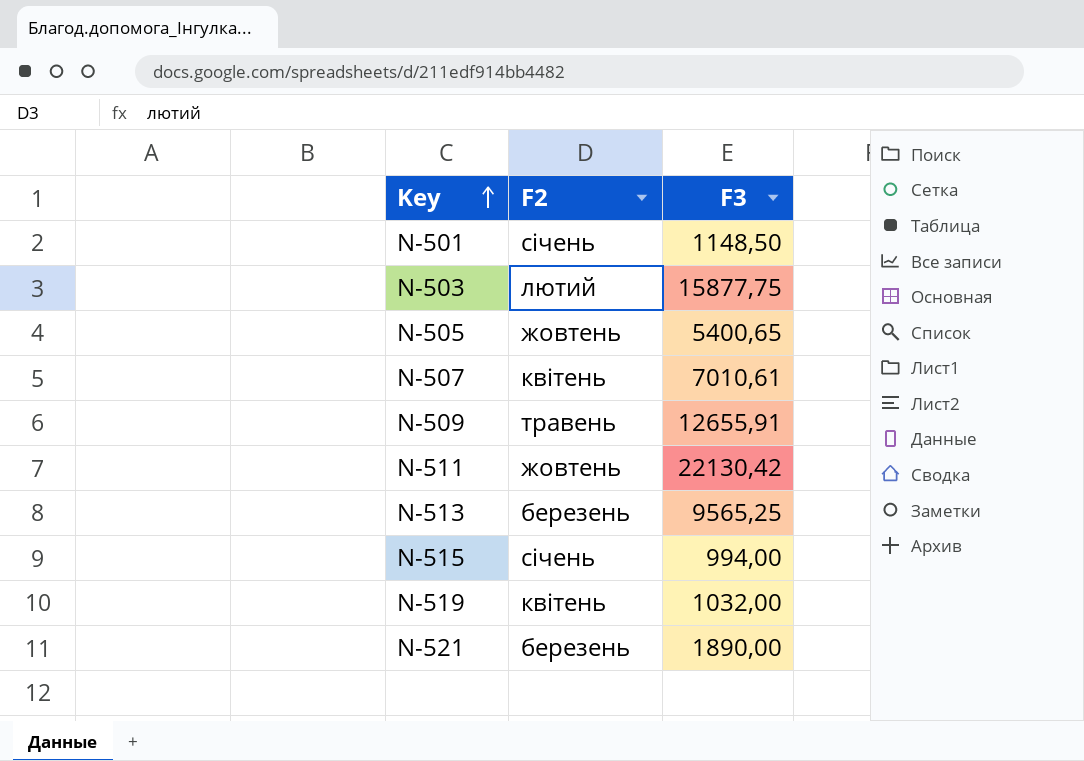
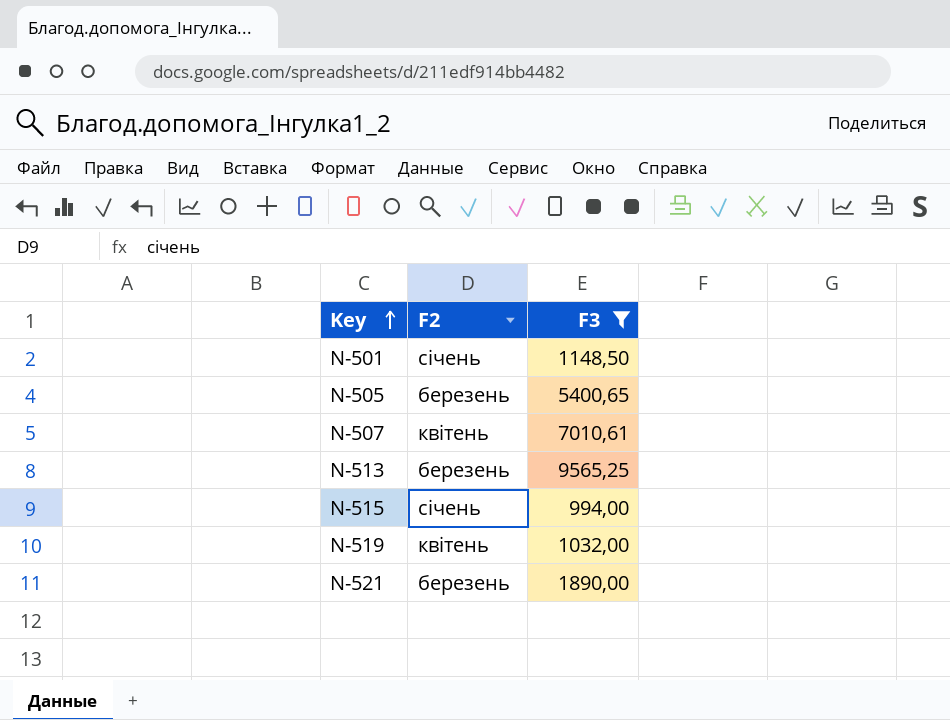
filter: none -> F3 <= 9565,25
N-505 | F2: жовтень -> березень

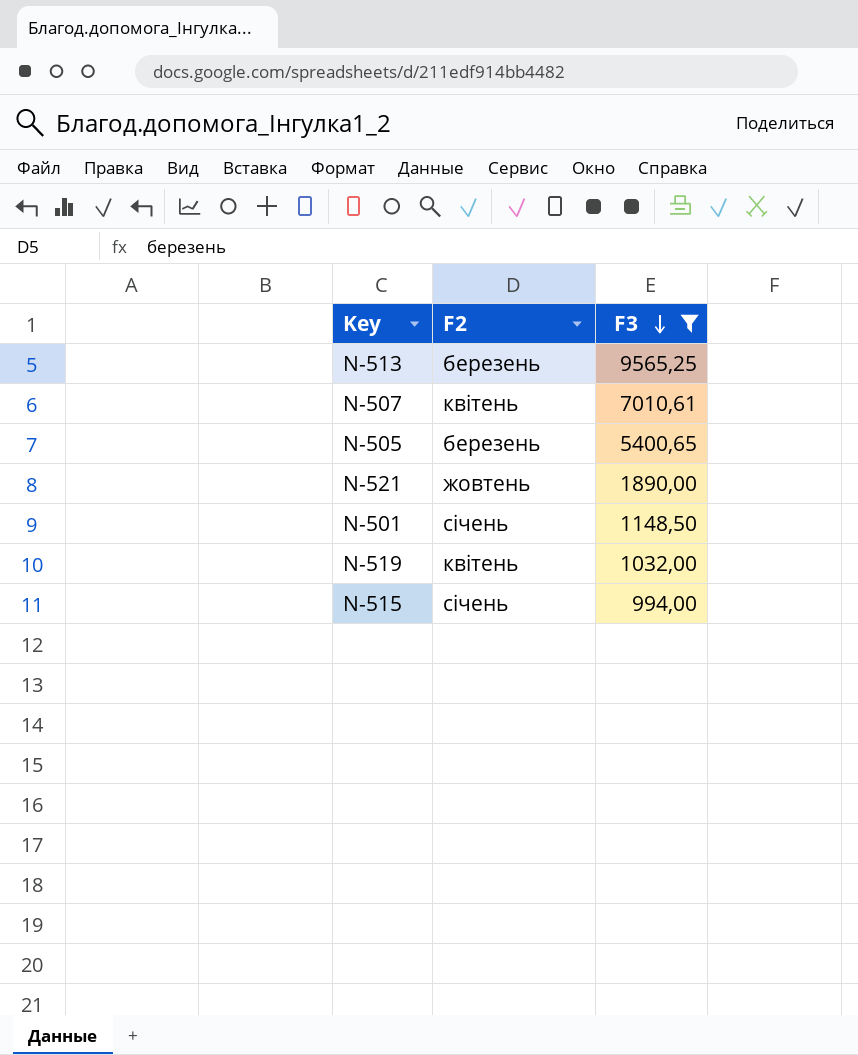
row order: Key ascending -> F3 descending
N-521 | F2: березень -> жовтень

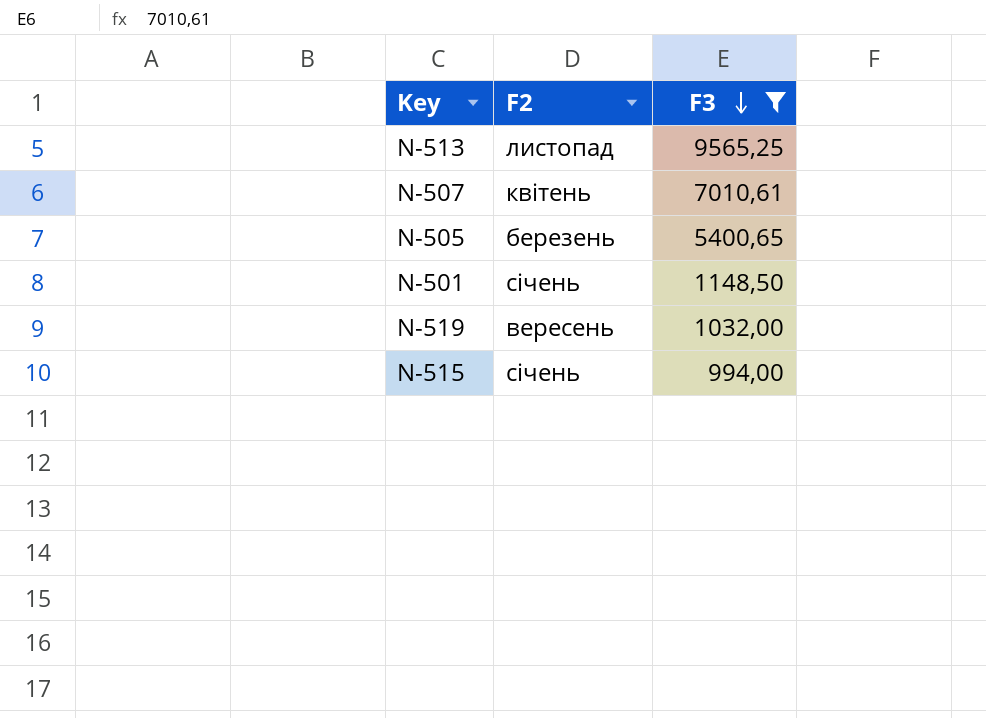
row N-521: жовтень | 1890,00 -> none
N-513 | F2: березень -> листопад
N-519 | F2: квітень -> вересень

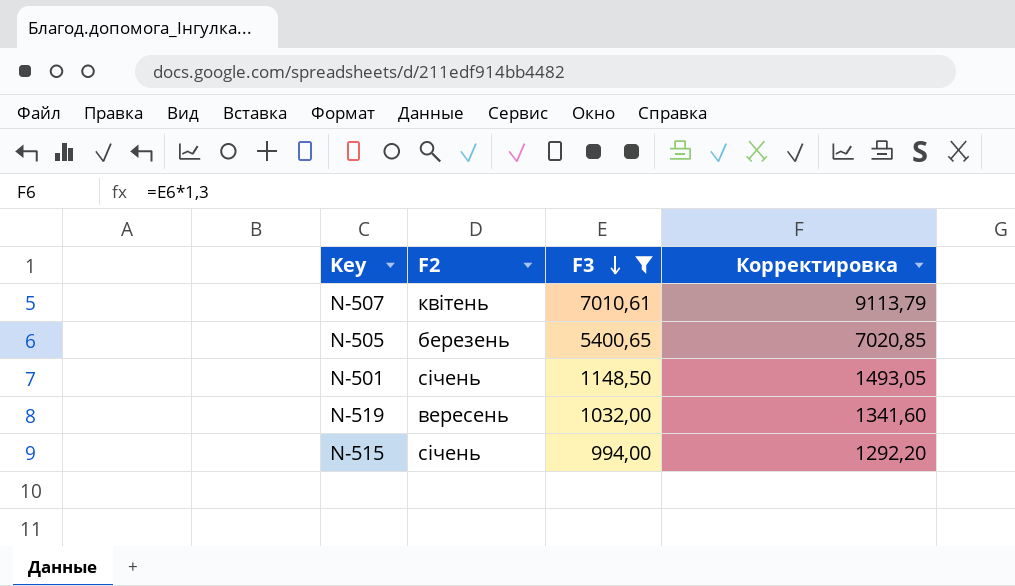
column Корректировка | formula: none -> [F3] * 1,3
row N-513: листопад | 9565,25 -> none

